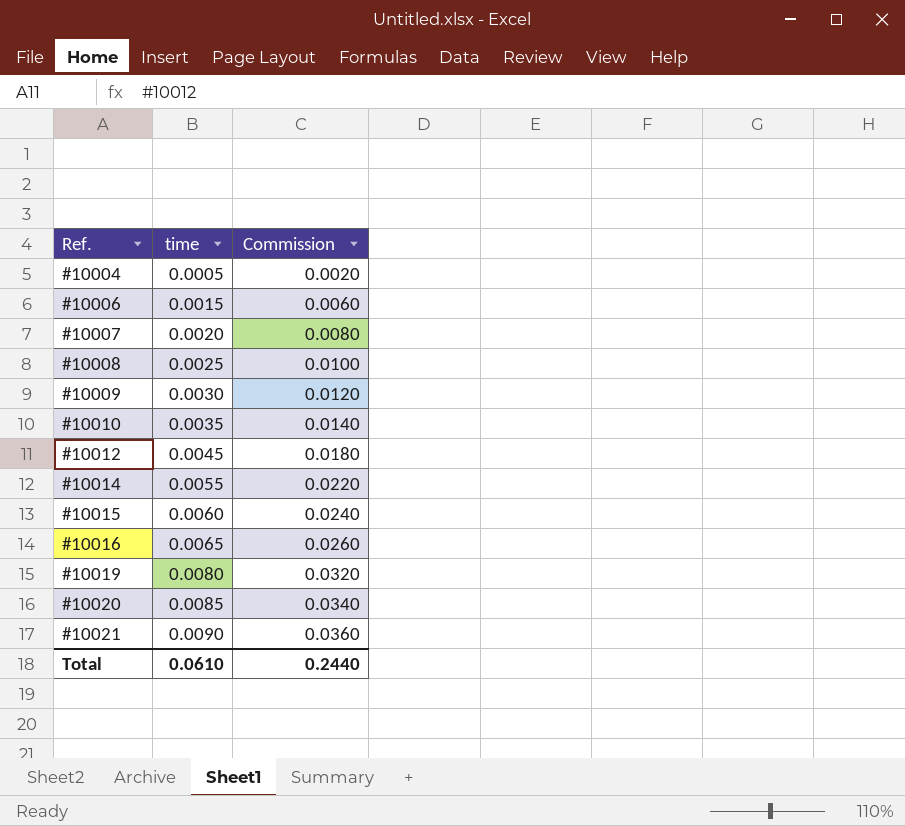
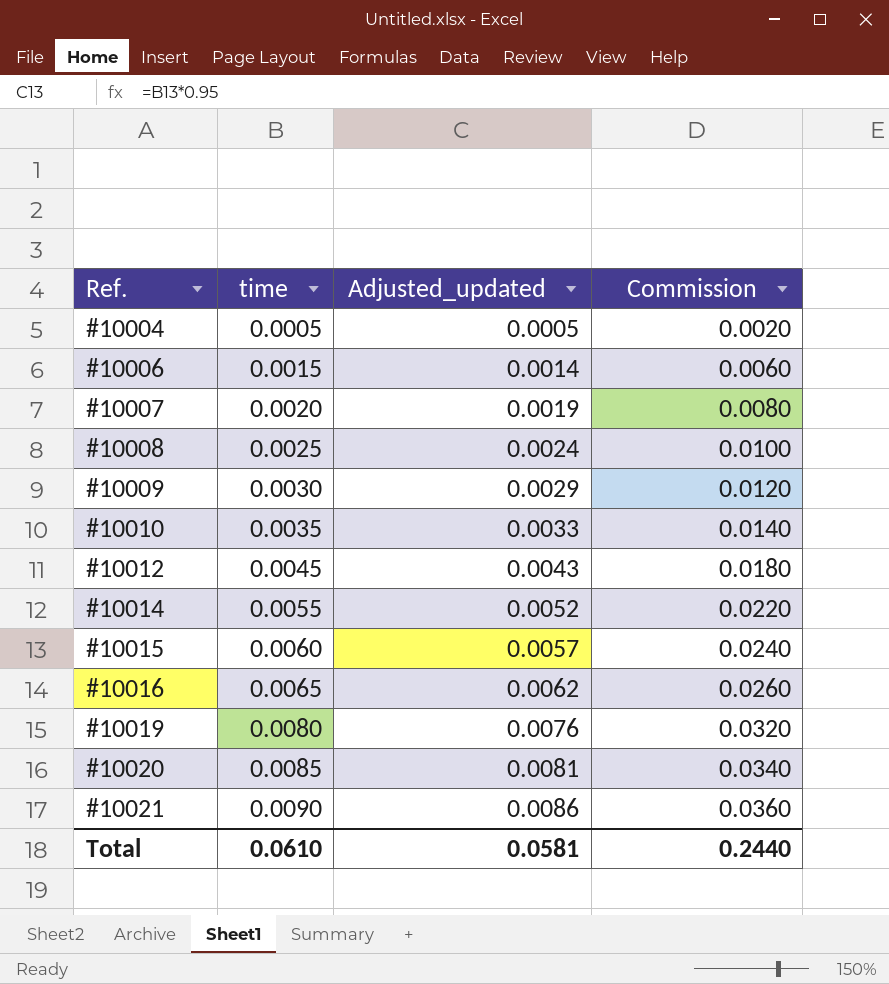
column Adjusted_updated | formula: none -> [time] * 0.95

